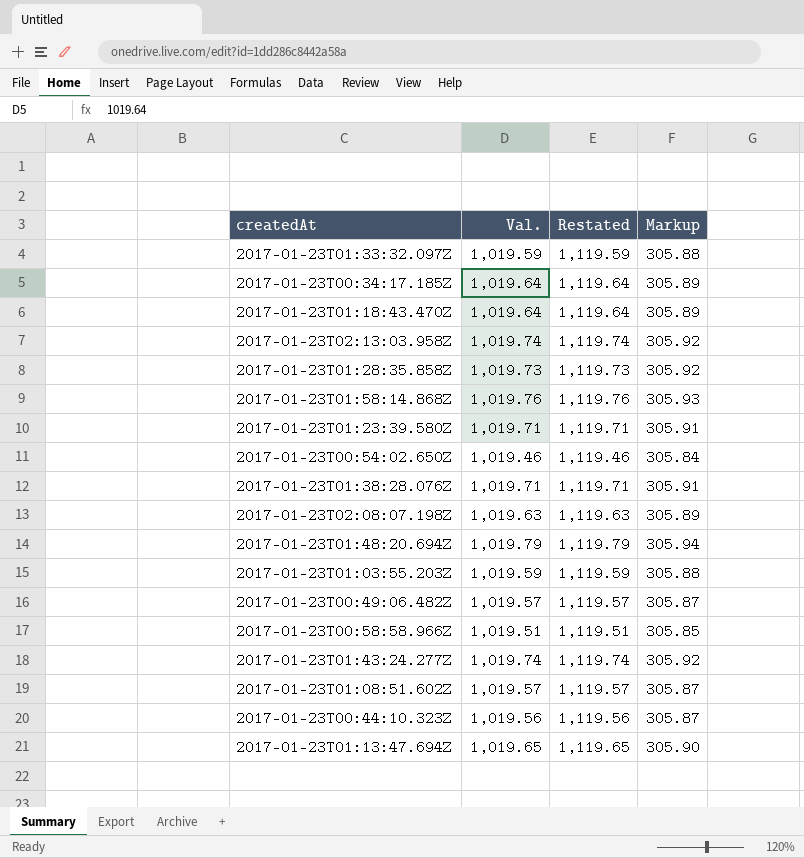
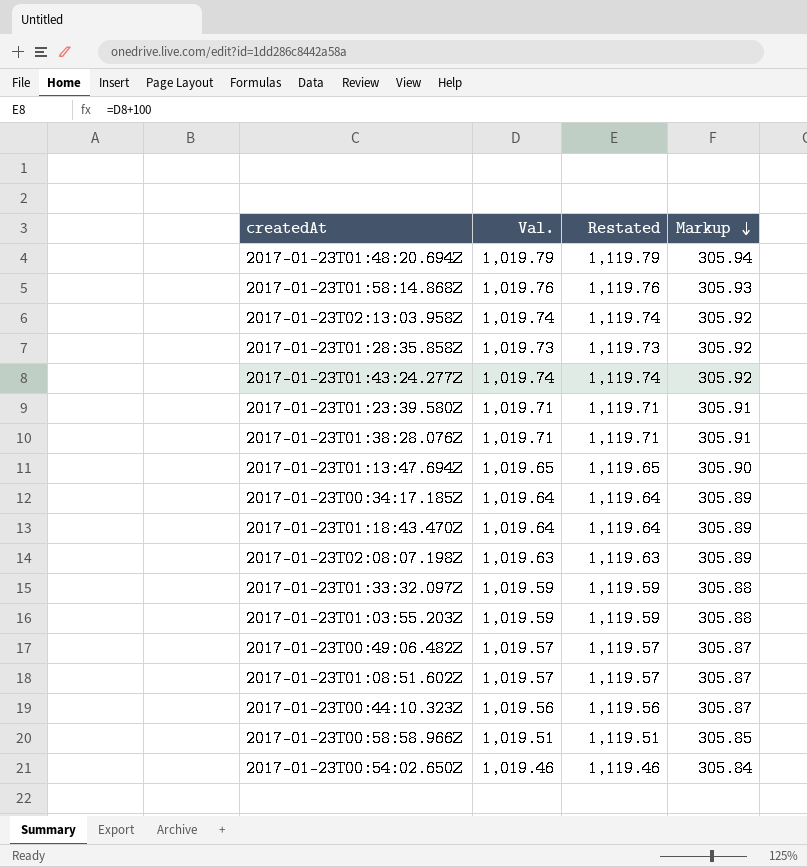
row order: none -> Markup descending

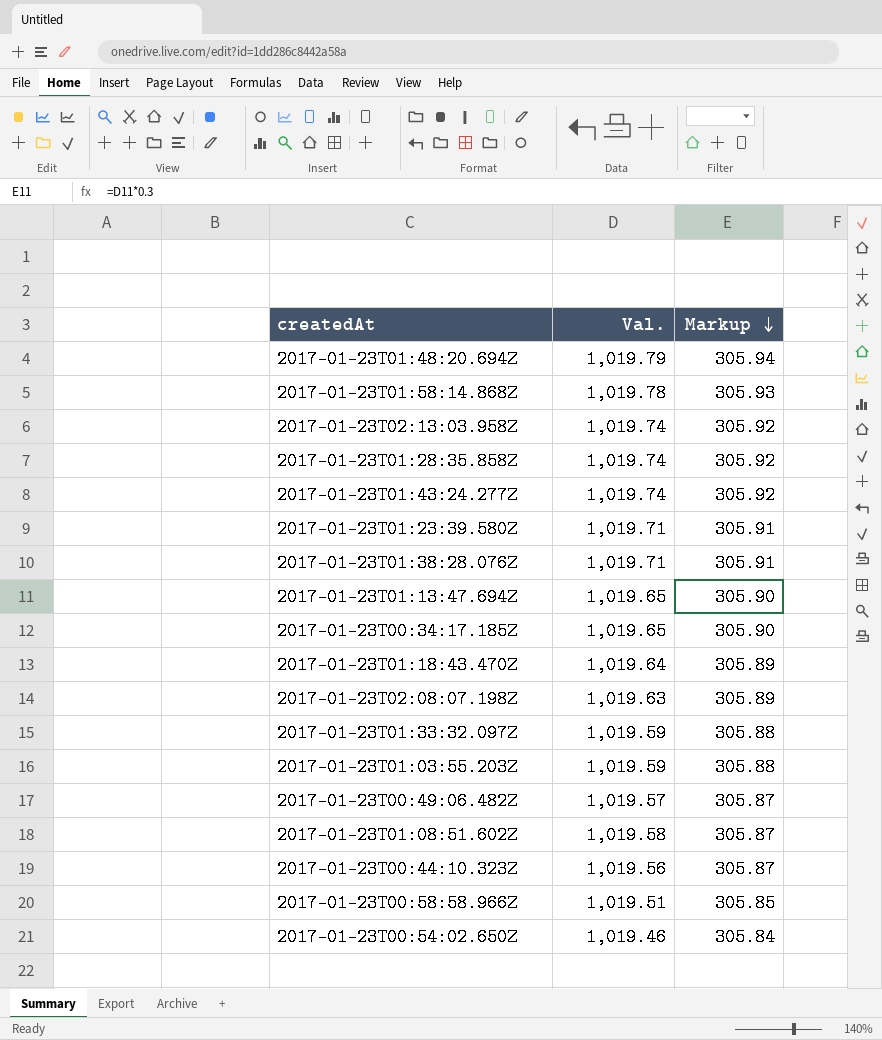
column Restated | formula: [Val.] + 100 -> none
2017-01-23T01:58:14.868Z | Val.: 1,019.76 -> 1,019.78
2017-01-23T01:28:35.858Z | Val.: 1,019.73 -> 1,019.74
2017-01-23T00:34:17.185Z | Val.: 1,019.64 -> 1,019.65
2017-01-23T00:34:17.185Z | Markup: 305.89 -> 305.90
2017-01-23T01:08:51.602Z | Val.: 1,019.57 -> 1,019.58

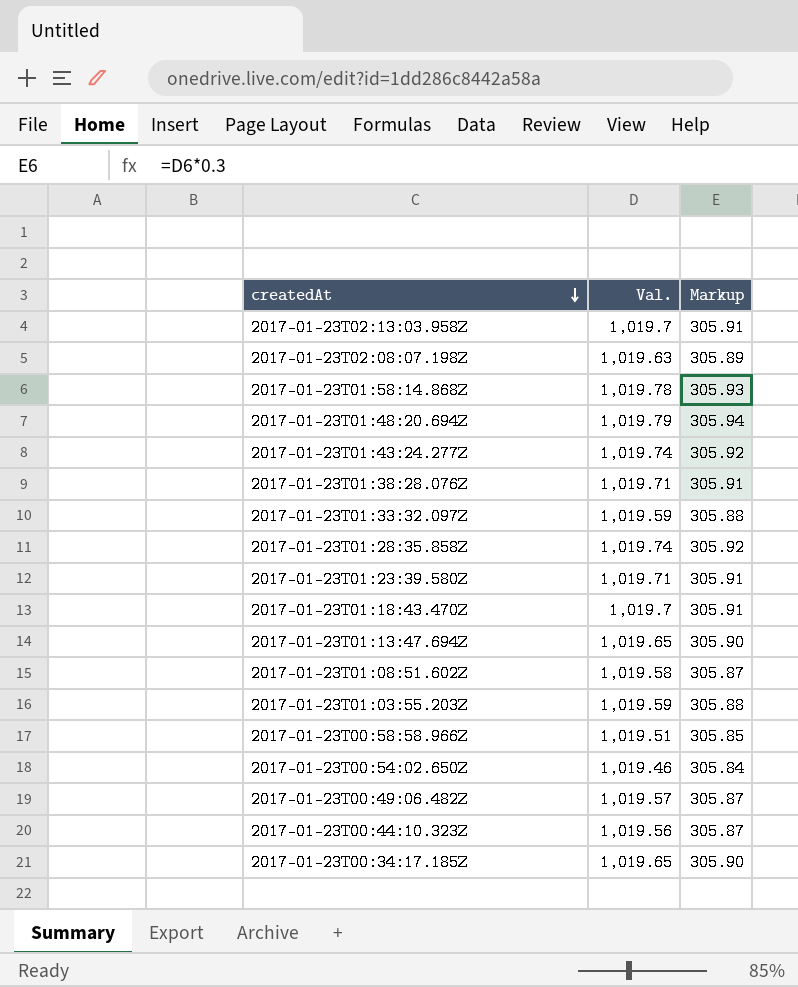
row order: Markup descending -> createdAt descending
2017-01-23T02:13:03.958Z | Val.: 1,019.74 -> 1,019.7
2017-01-23T02:13:03.958Z | Markup: 305.92 -> 305.91
2017-01-23T01:18:43.470Z | Val.: 1,019.64 -> 1,019.7
2017-01-23T01:18:43.470Z | Markup: 305.89 -> 305.91

